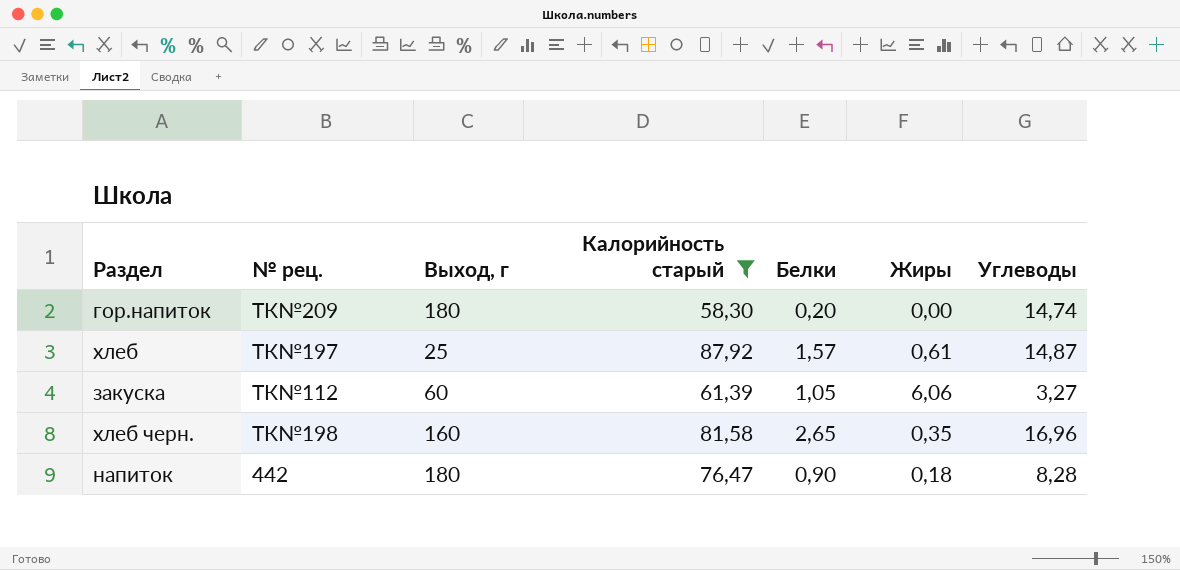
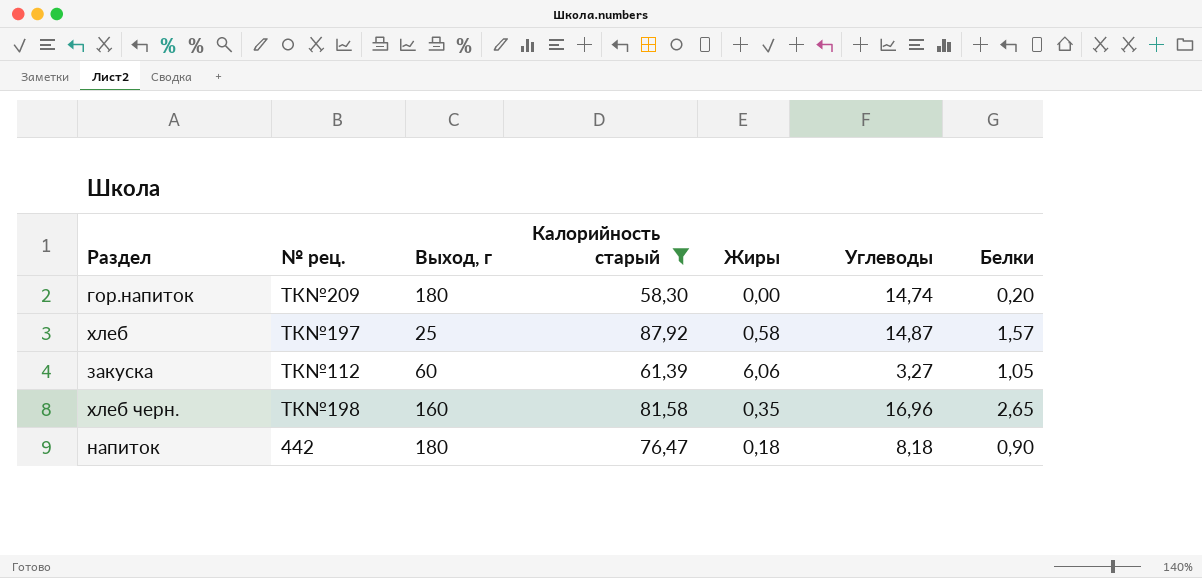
column Белки | position: 5 -> 7
хлеб | Жиры: 0,61 -> 0,58
напиток | Углеводы: 8,28 -> 8,18

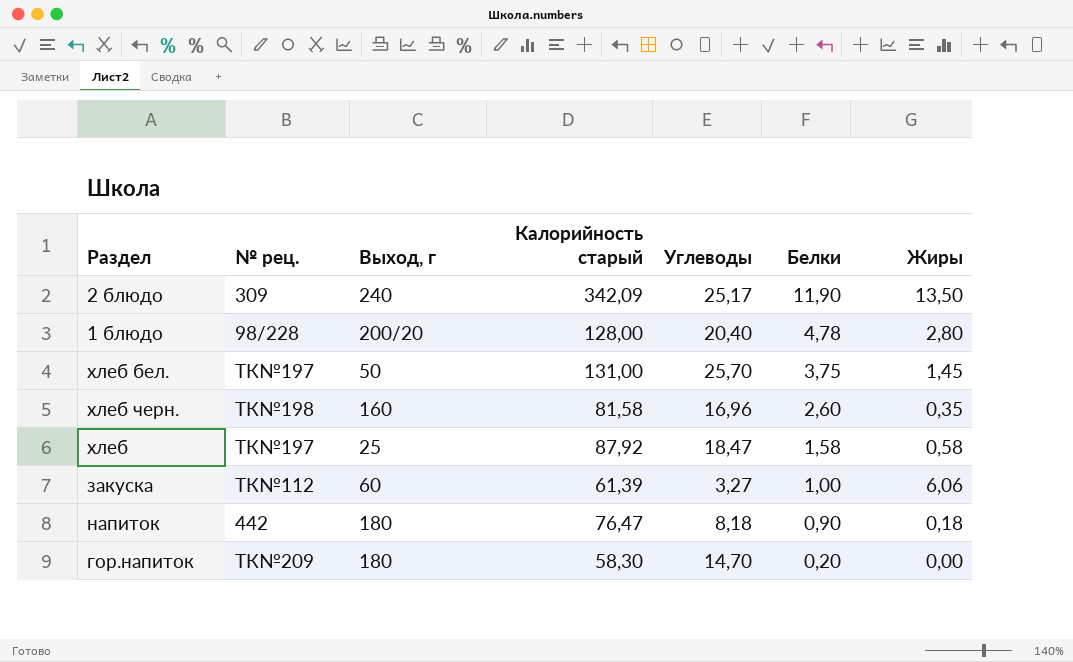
filter: Калорийность старый <= 87,92 -> none
row order: none -> Белки descending
column Жиры | position: 5 -> 7
хлеб черн. | Белки: 2,65 -> 2,60
хлеб | Углеводы: 14,87 -> 18,47
хлеб | Белки: 1,57 -> 1,58
закуска | Белки: 1,05 -> 1,00
гор.напиток | Углеводы: 14,74 -> 14,70

